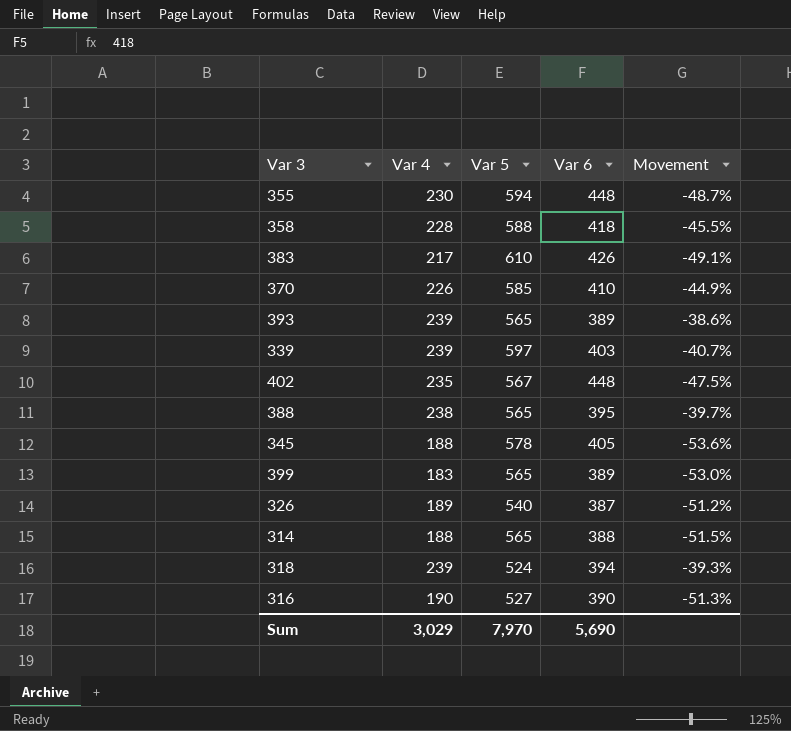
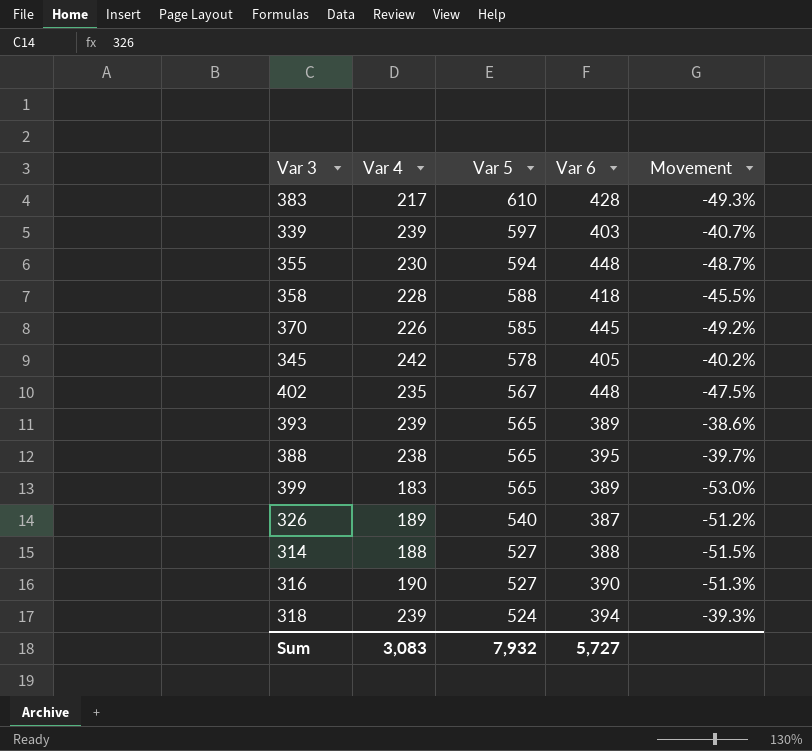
row order: none -> Var 5 descending
383 | Var 6: 426 -> 428
383 | Movement: -49.1% -> -49.3%
370 | Var 6: 410 -> 445
370 | Movement: -44.9% -> -49.2%
345 | Var 4: 188 -> 242
345 | Movement: -53.6% -> -40.2%
314 | Var 5: 565 -> 527
Sum | Var 4: 3,029 -> 3,083
Sum | Var 5: 7,970 -> 7,932
Sum | Var 6: 5,690 -> 5,727

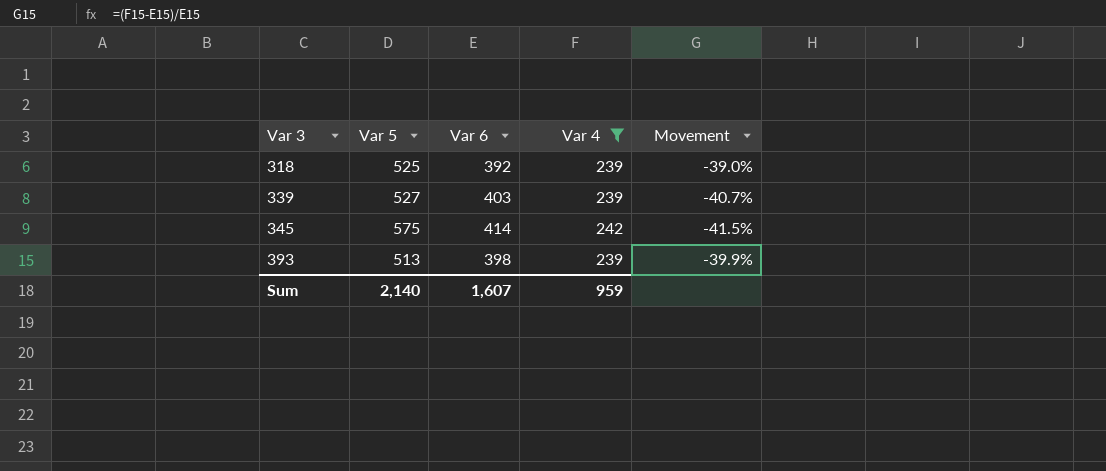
filter: none -> Var 4 >= 239
row order: Var 5 descending -> Var 3 ascending
column Var 4 | position: 2 -> 4
318 | Var 5: 524 -> 525
318 | Var 6: 394 -> 392
318 | Movement: -39.3% -> -39.0%
339 | Var 5: 597 -> 527
345 | Var 5: 578 -> 575
345 | Var 6: 405 -> 414
345 | Movement: -40.2% -> -41.5%
393 | Var 5: 565 -> 513
393 | Var 6: 389 -> 398
393 | Movement: -38.6% -> -39.9%
Sum | Var 5: 7,932 -> 2,140
Sum | Var 6: 5,727 -> 1,607
Sum | Var 4: 3,083 -> 959

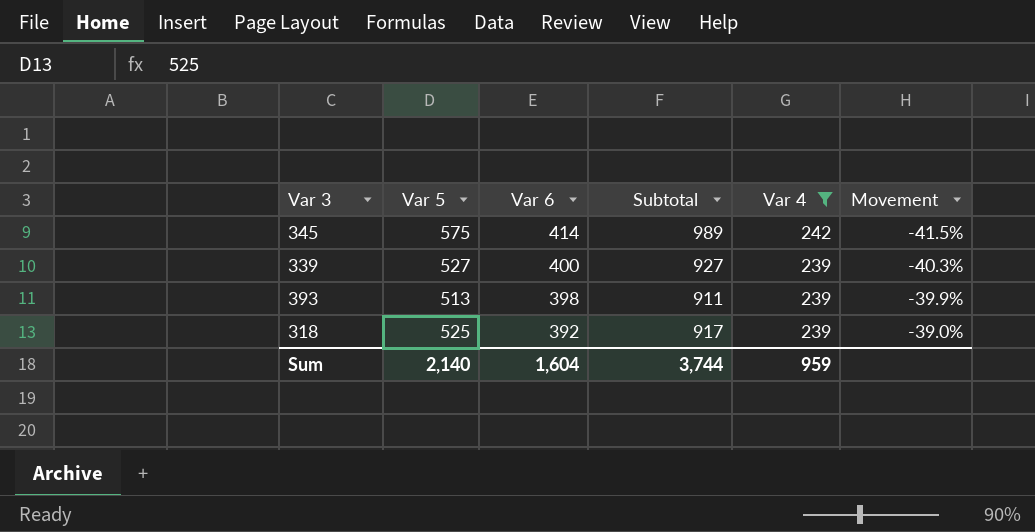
row order: Var 3 ascending -> Var 6 descending
column Subtotal | formula: none -> [Var 5] + [Var 6]
339 | Var 6: 403 -> 400
339 | Movement: -40.7% -> -40.3%
Sum | Var 6: 1,607 -> 1,604

